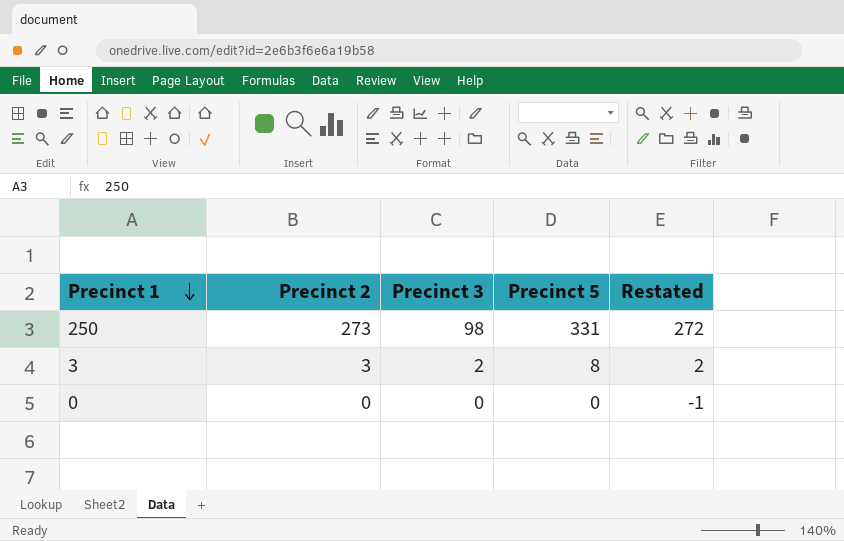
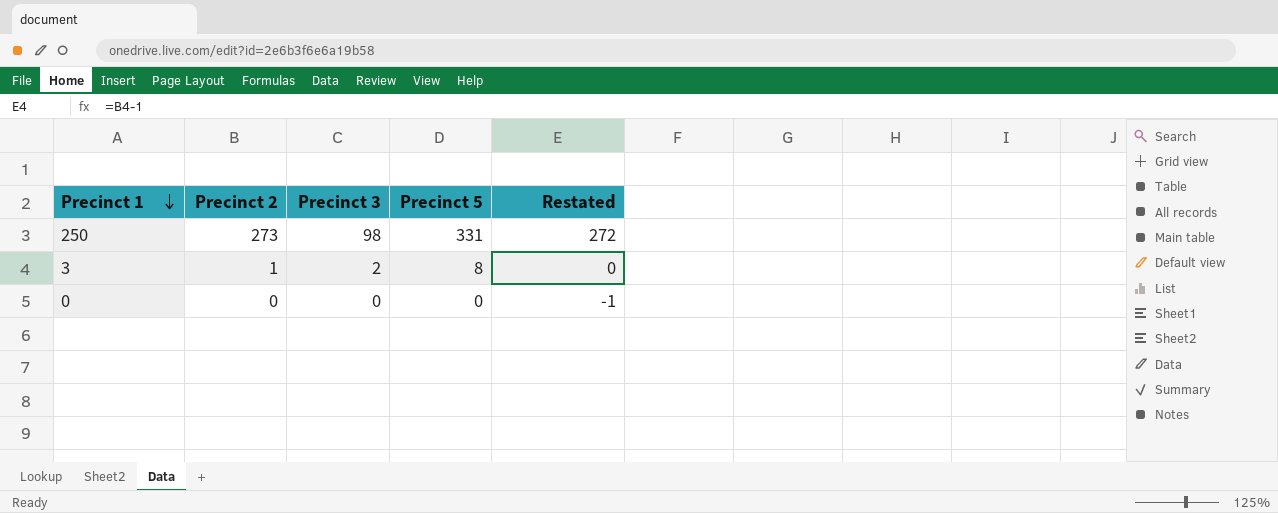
3 | Precinct 2: 3 -> 1
3 | Restated: 2 -> 0

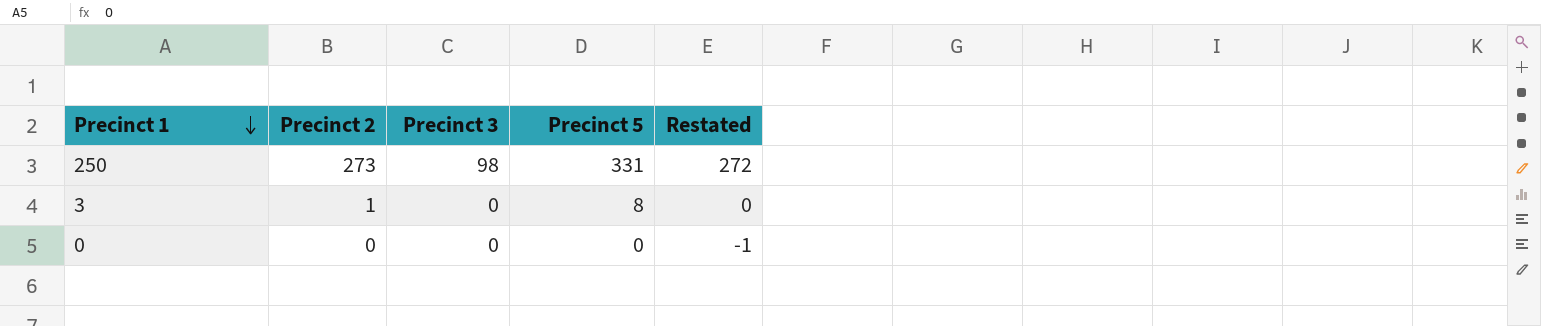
3 | Precinct 3: 2 -> 0

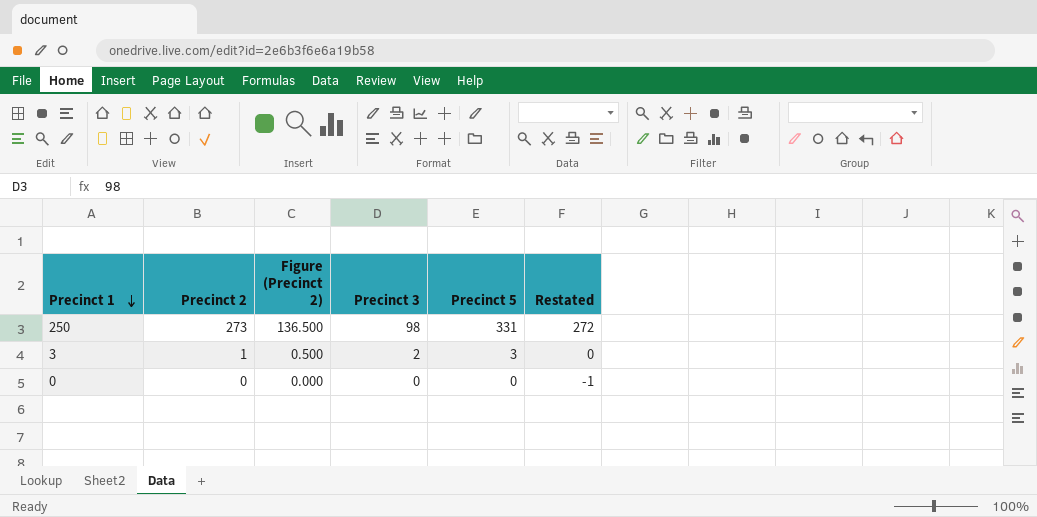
column Figure (Precinct 2) | formula: none -> [Precinct 2] * 0.5
3 | Precinct 3: 0 -> 2
3 | Precinct 5: 8 -> 3

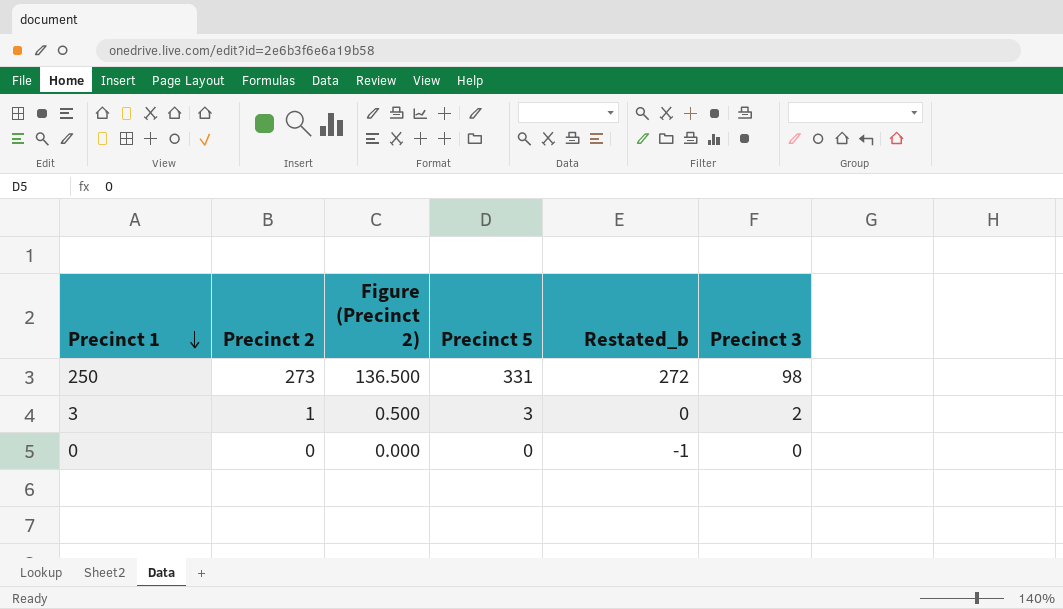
column name: Restated -> Restated_b
column Precinct 3 | position: 4 -> 6

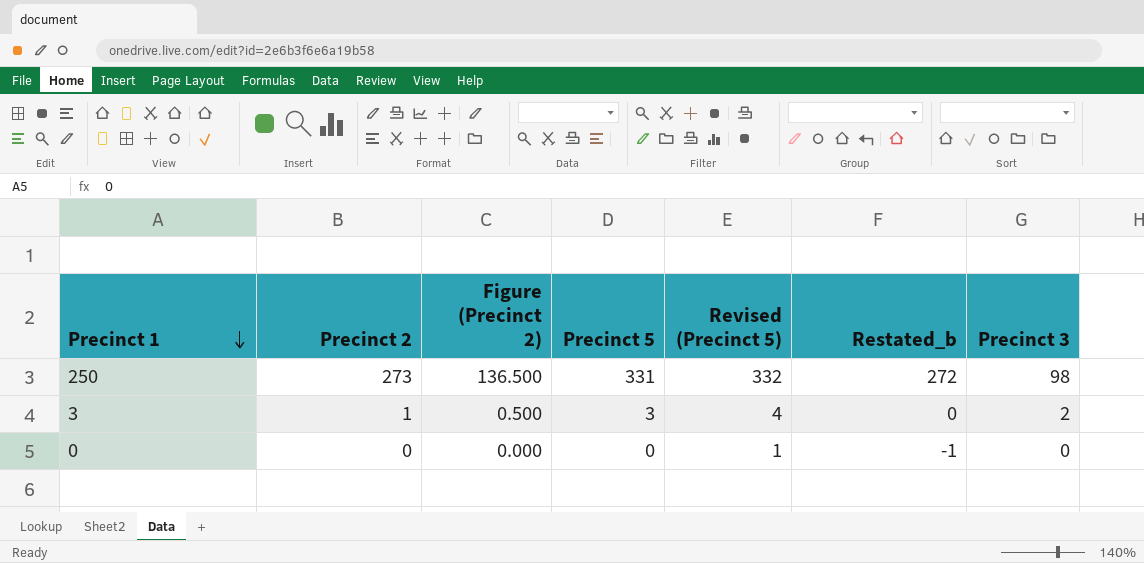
column Revised (Precinct 5) | formula: none -> [Precinct 5] + 1

